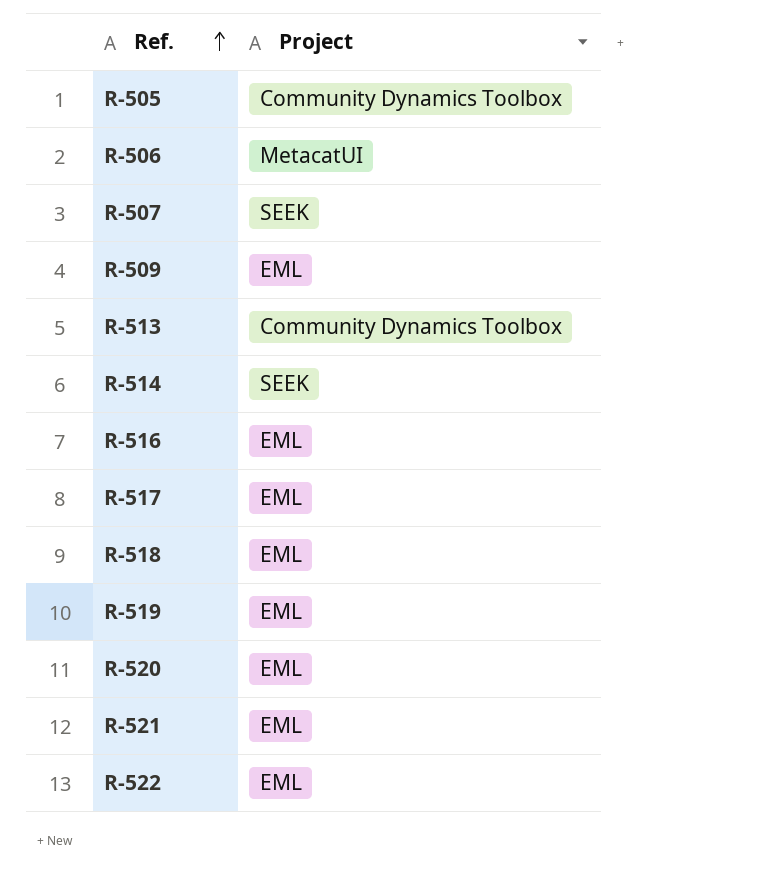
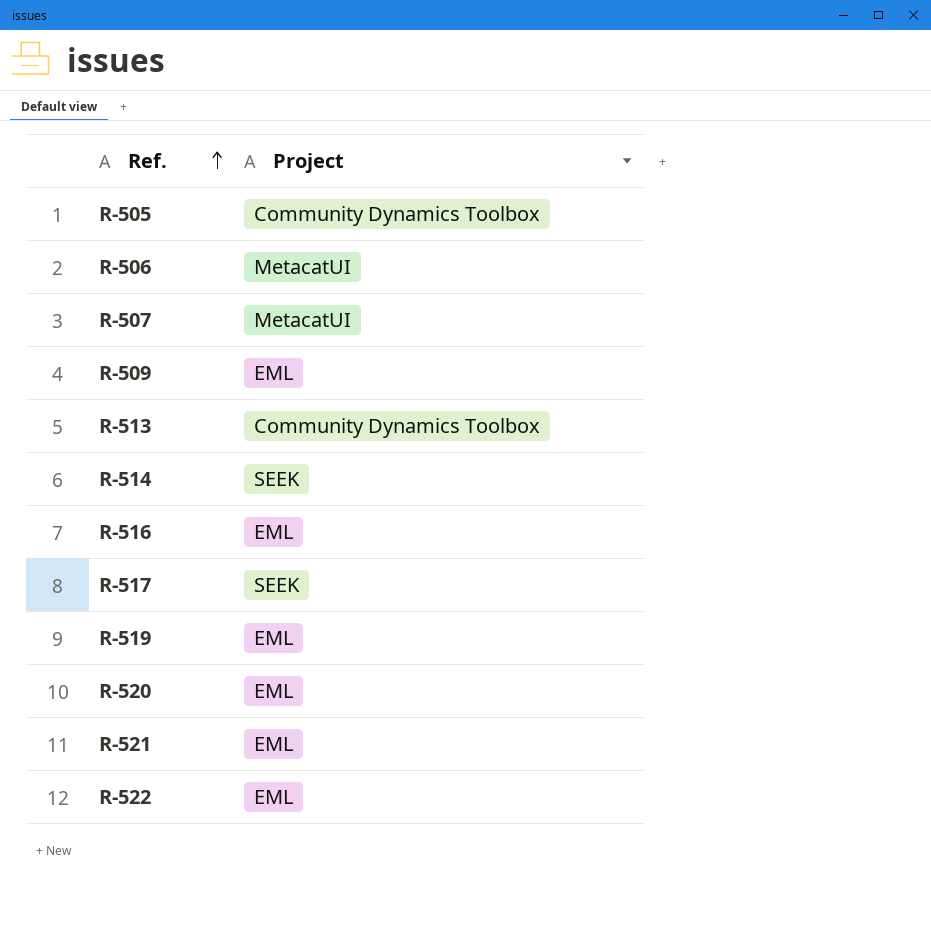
row R-518: EML -> none
R-507 | Project: SEEK -> MetacatUI
R-517 | Project: EML -> SEEK

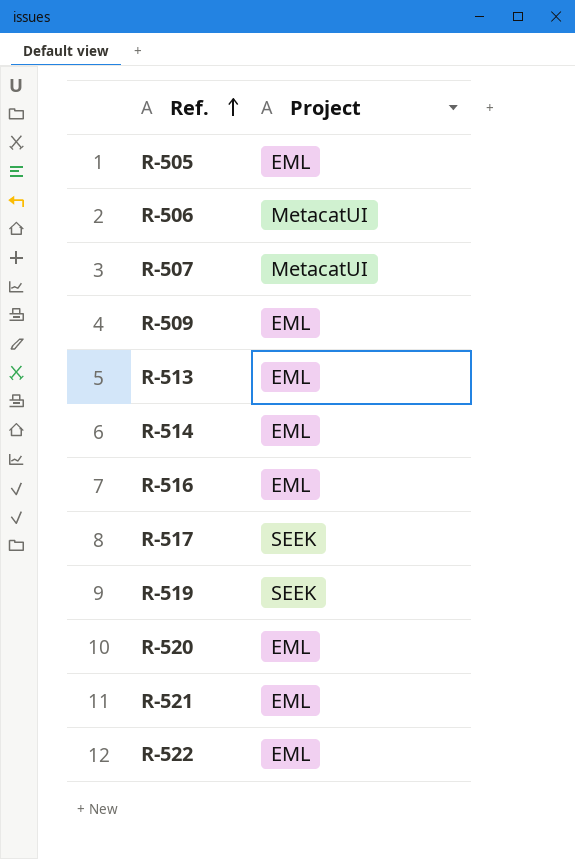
R-505 | Project: Community Dynamics Toolbox -> EML
R-513 | Project: Community Dynamics Toolbox -> EML
R-514 | Project: SEEK -> EML
R-519 | Project: EML -> SEEK

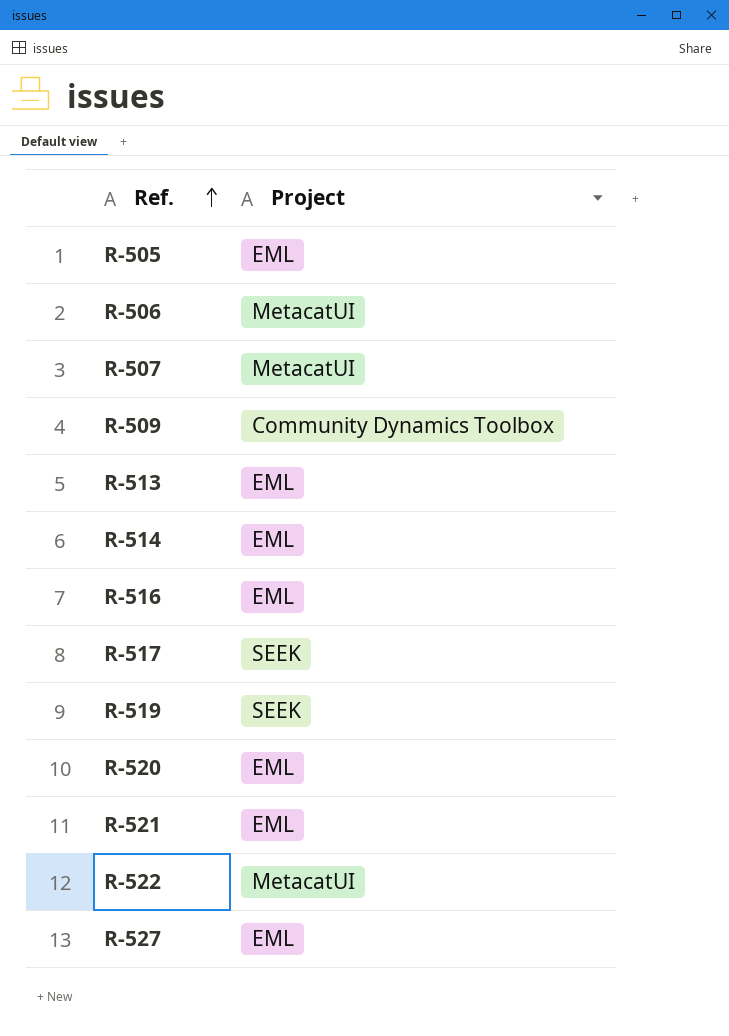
R-509 | Project: EML -> Community Dynamics Toolbox
R-522 | Project: EML -> MetacatUI
row R-527: none -> EML

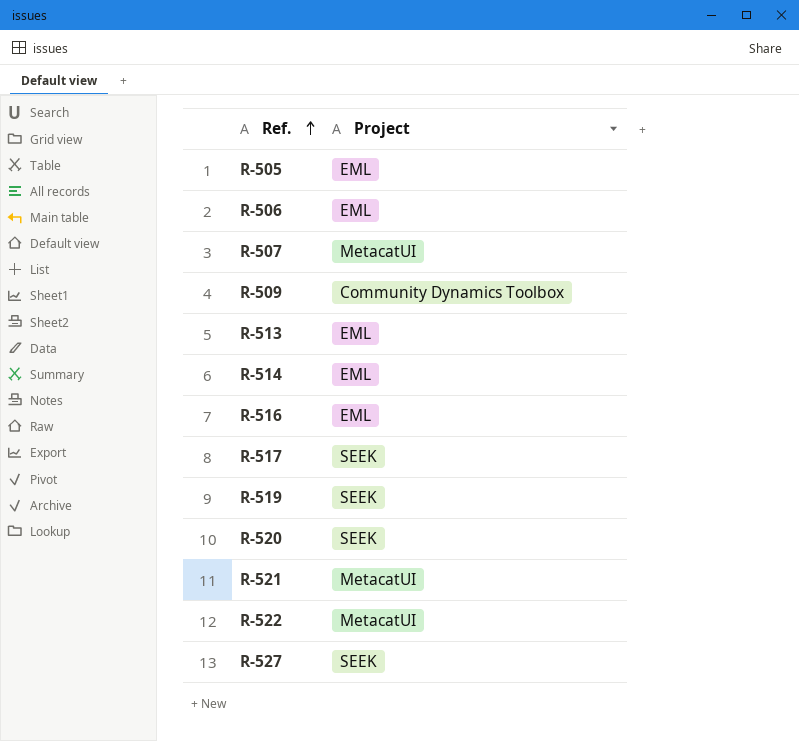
R-506 | Project: MetacatUI -> EML
R-520 | Project: EML -> SEEK
R-521 | Project: EML -> MetacatUI
R-527 | Project: EML -> SEEK

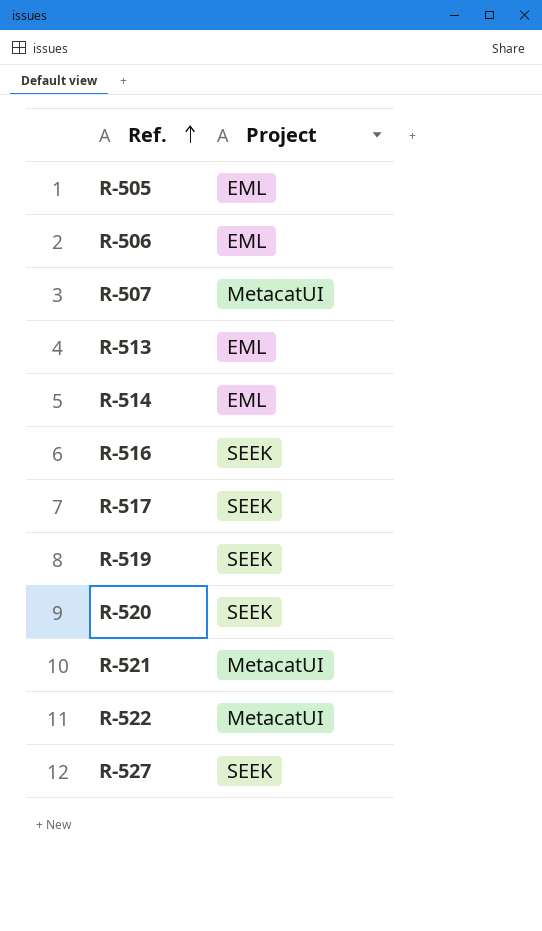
row R-509: Community Dynamics Toolbox -> none
R-516 | Project: EML -> SEEK

